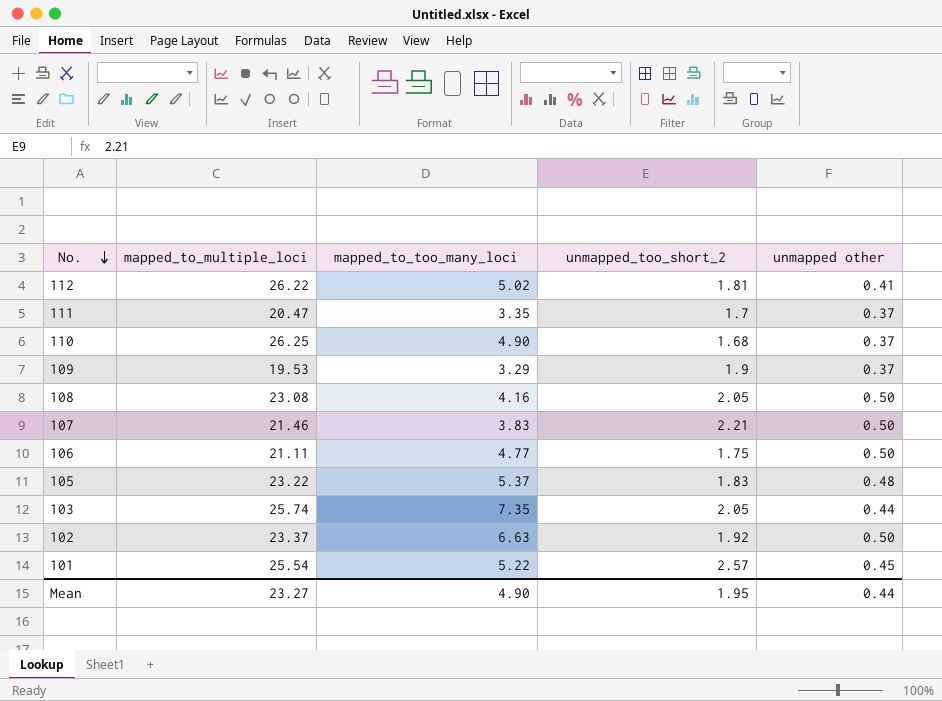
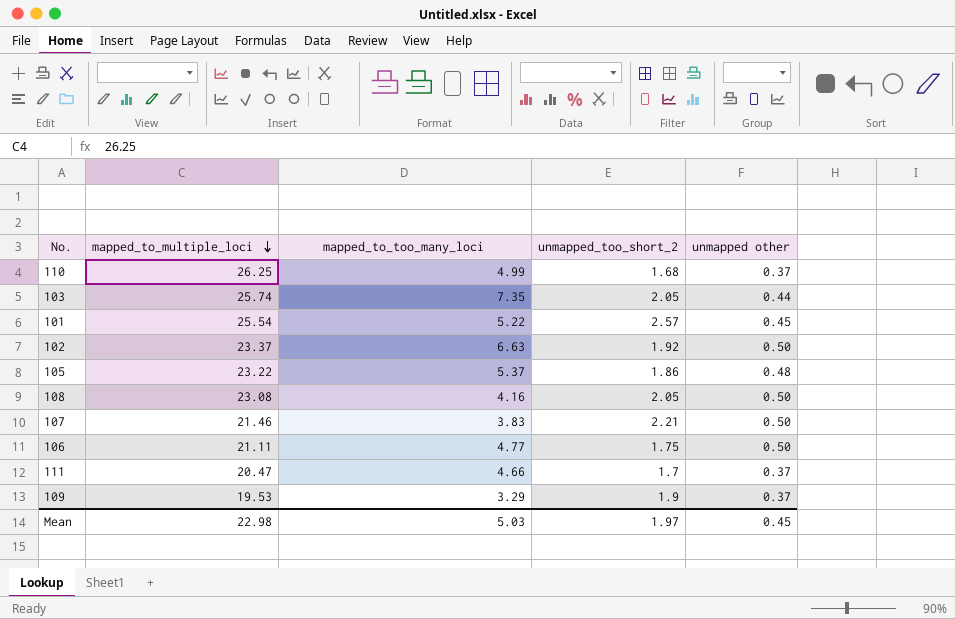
row order: No. descending -> mapped_to_multiple_loci descending
row 112: 26.22 | 5.02 | 1.81 | 0.41 -> none
110 | mapped_to_too_many_loci: 4.90 -> 4.99
105 | unmapped_too_short_2: 1.83 -> 1.86
111 | mapped_to_too_many_loci: 3.35 -> 4.66
Mean | mapped_to_multiple_loci: 23.27 -> 22.98
Mean | mapped_to_too_many_loci: 4.90 -> 5.03
Mean | unmapped_too_short_2: 1.95 -> 1.97
Mean | unmapped other: 0.44 -> 0.45

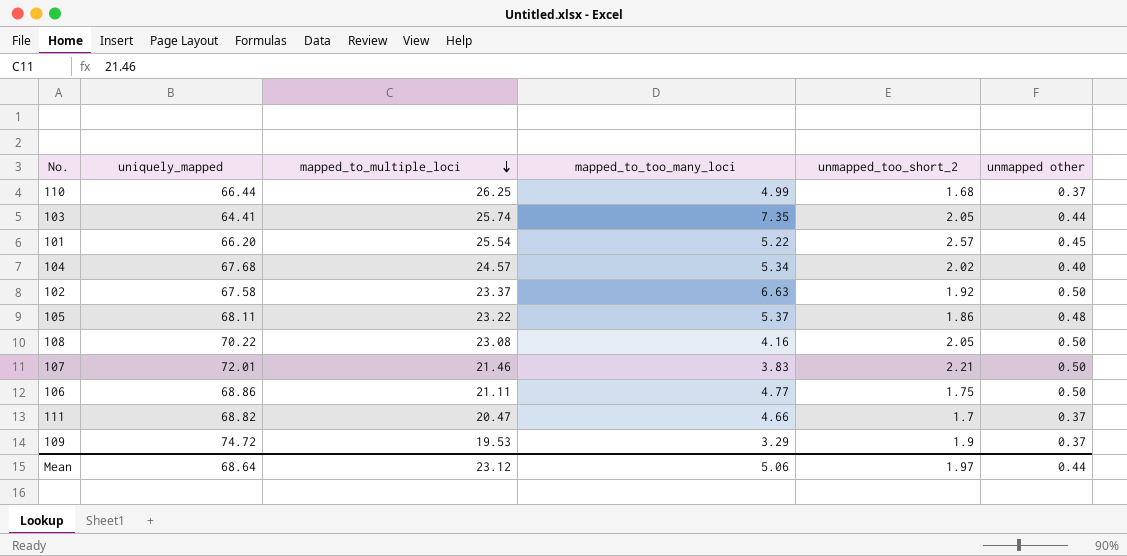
column uniquely_mapped | position: none -> 2
row 104: none -> 67.68 | 24.57 | 5.34 | 2.02 | 0.40
Mean | mapped_to_multiple_loci: 22.98 -> 23.12
Mean | mapped_to_too_many_loci: 5.03 -> 5.06
Mean | unmapped other: 0.45 -> 0.44

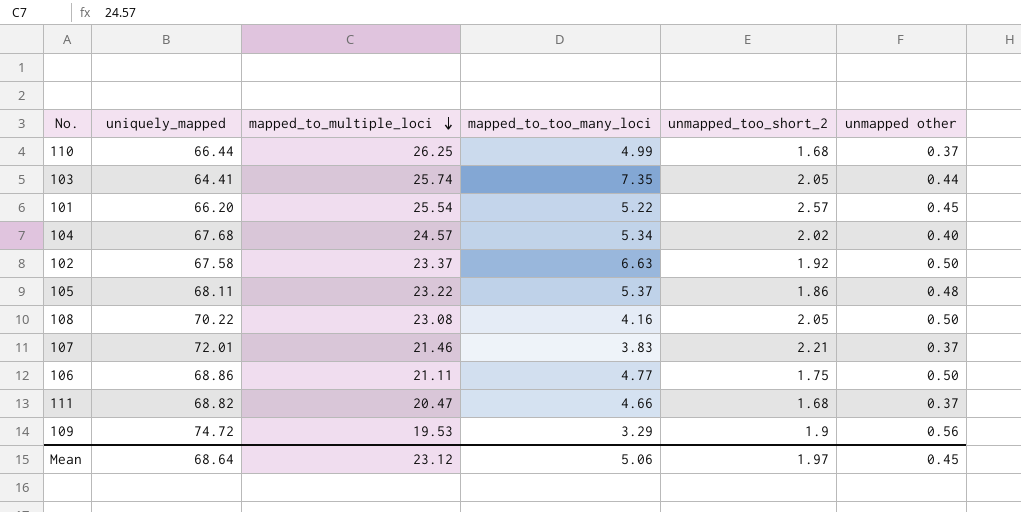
107 | unmapped other: 0.50 -> 0.37
111 | unmapped_too_short_2: 1.7 -> 1.68
109 | unmapped other: 0.37 -> 0.56
Mean | unmapped other: 0.44 -> 0.45

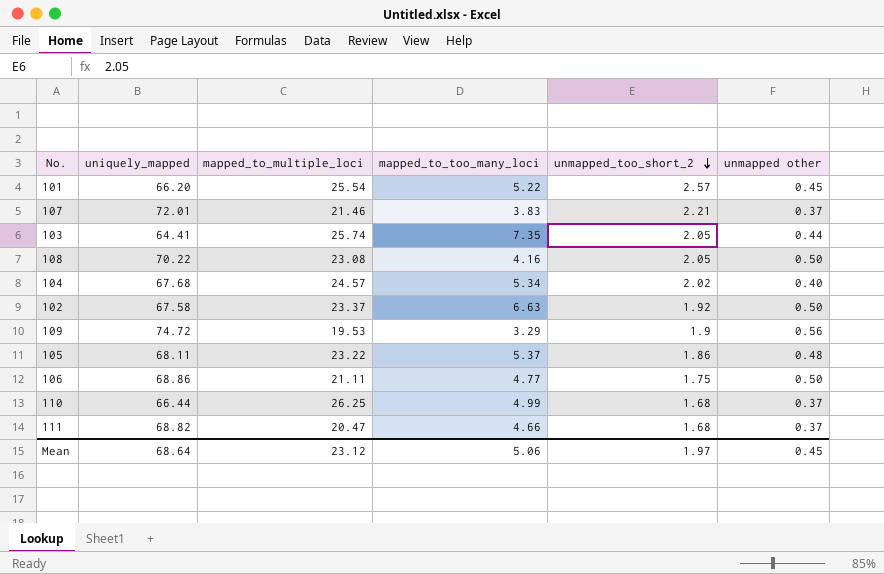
row order: mapped_to_multiple_loci descending -> unmapped_too_short_2 descending

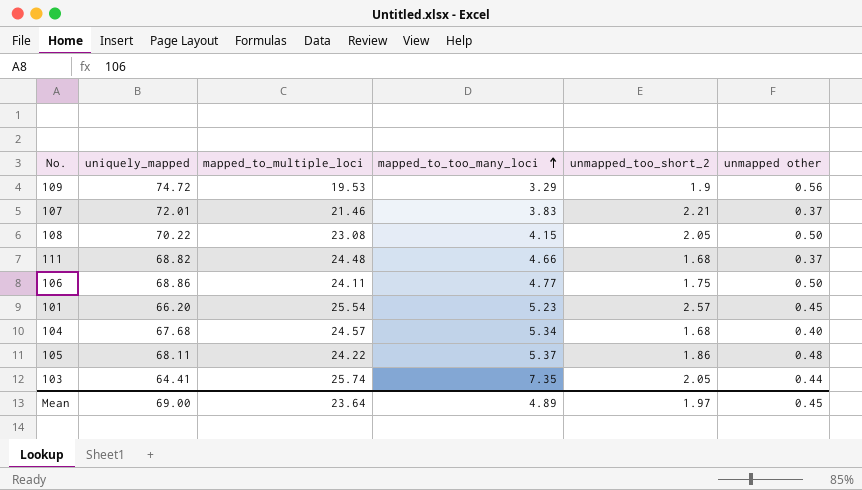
row order: unmapped_too_short_2 descending -> mapped_to_too_many_loci ascending
row 102: 67.58 | 23.37 | 6.63 | 1.92 | 0.50 -> none
row 110: 66.44 | 26.25 | 4.99 | 1.68 | 0.37 -> none
108 | mapped_to_too_many_loci: 4.16 -> 4.15
111 | mapped_to_multiple_loci: 20.47 -> 24.48
106 | mapped_to_multiple_loci: 21.11 -> 24.11
101 | mapped_to_too_many_loci: 5.22 -> 5.23
104 | unmapped_too_short_2: 2.02 -> 1.68
105 | mapped_to_multiple_loci: 23.22 -> 24.22
Mean | uniquely_mapped: 68.64 -> 69.00
Mean | mapped_to_multiple_loci: 23.12 -> 23.64
Mean | mapped_to_too_many_loci: 5.06 -> 4.89

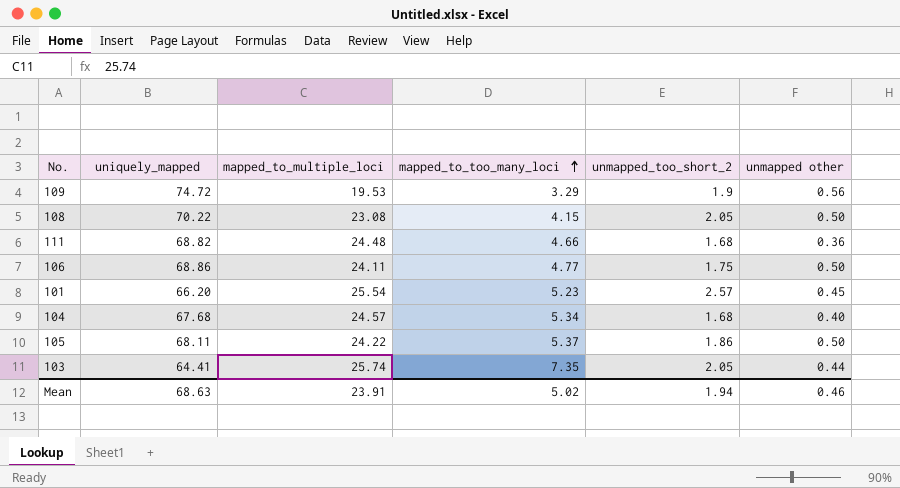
row 107: 72.01 | 21.46 | 3.83 | 2.21 | 0.37 -> none
111 | unmapped other: 0.37 -> 0.36
105 | unmapped other: 0.48 -> 0.50
Mean | uniquely_mapped: 69.00 -> 68.63
Mean | mapped_to_multiple_loci: 23.64 -> 23.91
Mean | mapped_to_too_many_loci: 4.89 -> 5.02
Mean | unmapped_too_short_2: 1.97 -> 1.94
Mean | unmapped other: 0.45 -> 0.46

